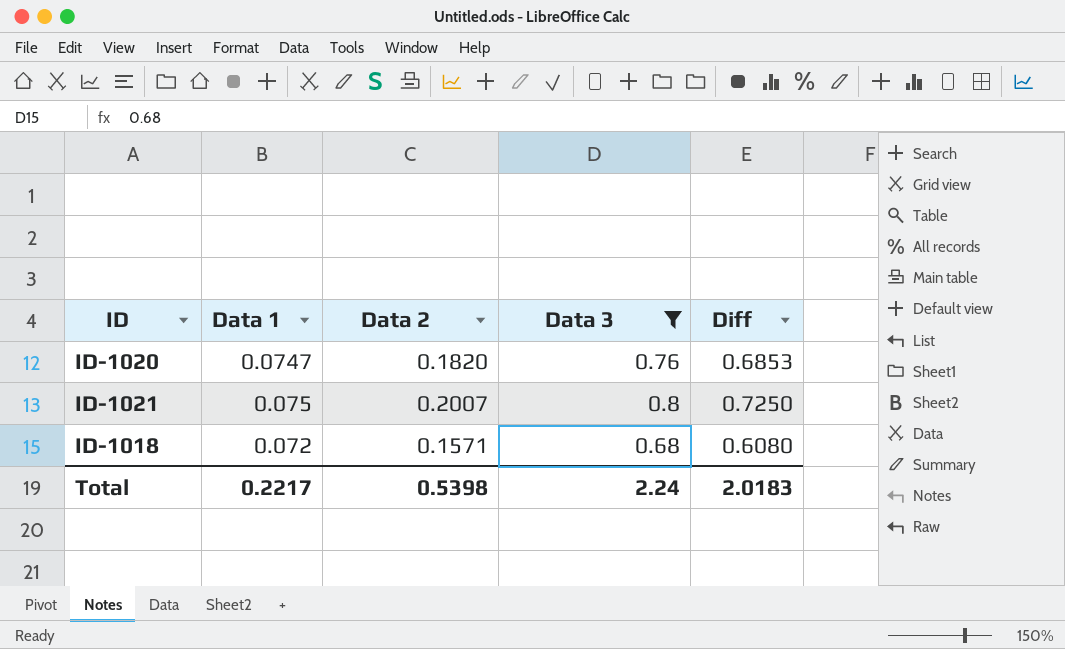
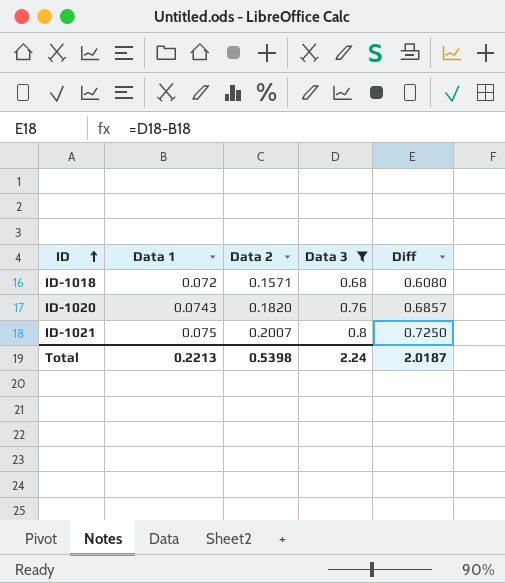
row order: none -> ID ascending
ID-1020 | Data 1: 0.0747 -> 0.0743
ID-1020 | Diff: 0.6853 -> 0.6857
Total | Data 1: 0.2217 -> 0.2213
Total | Diff: 2.0183 -> 2.0187

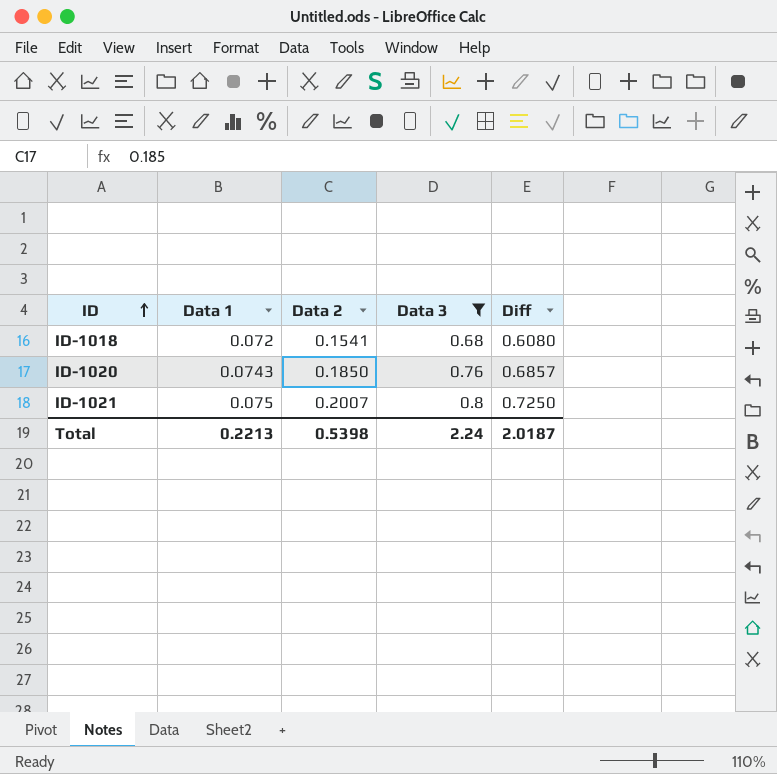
ID-1018 | Data 2: 0.1571 -> 0.1541
ID-1020 | Data 2: 0.1820 -> 0.1850

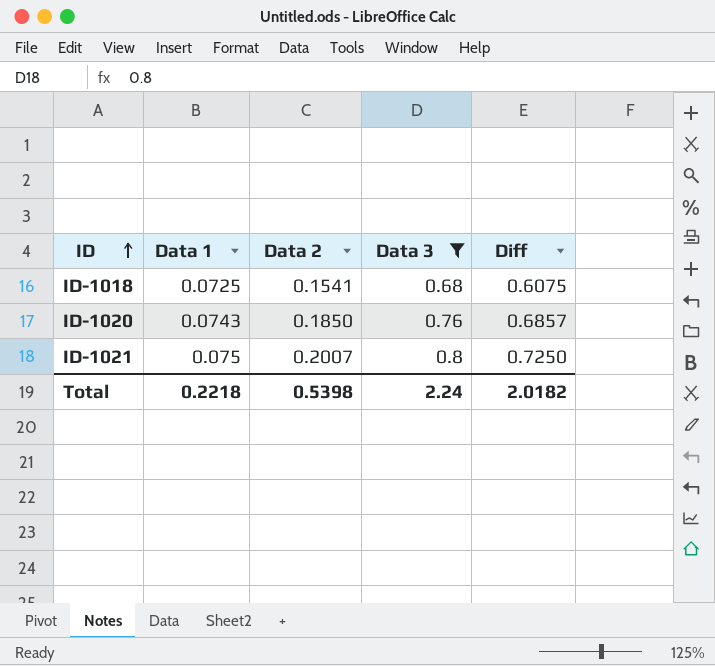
ID-1018 | Data 1: 0.072 -> 0.0725
ID-1018 | Diff: 0.6080 -> 0.6075
Total | Data 1: 0.2213 -> 0.2218
Total | Diff: 2.0187 -> 2.0182

